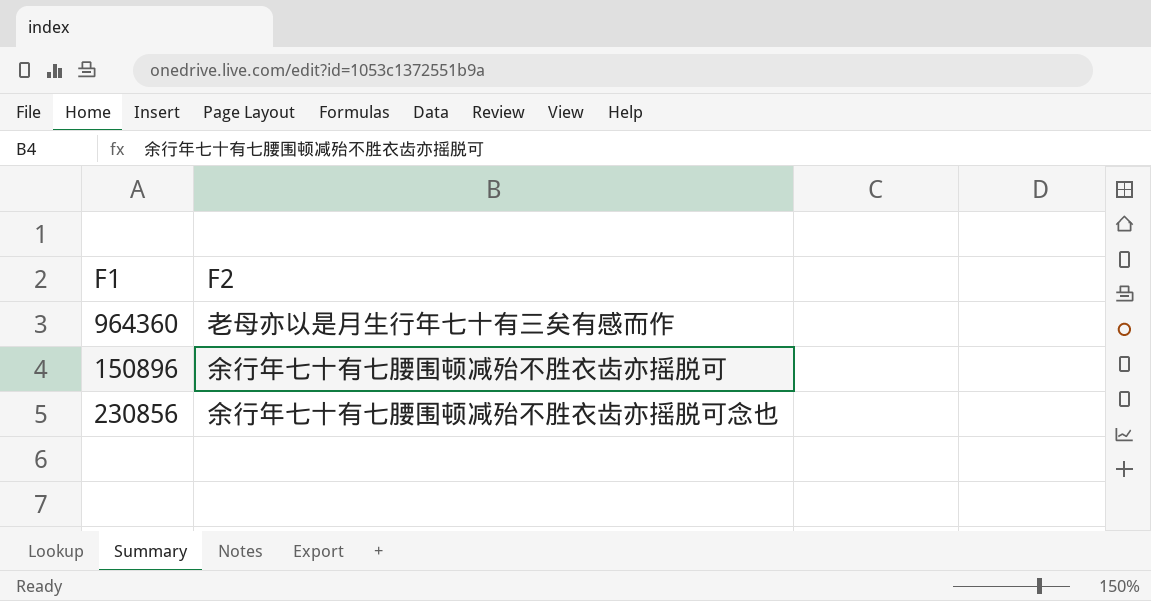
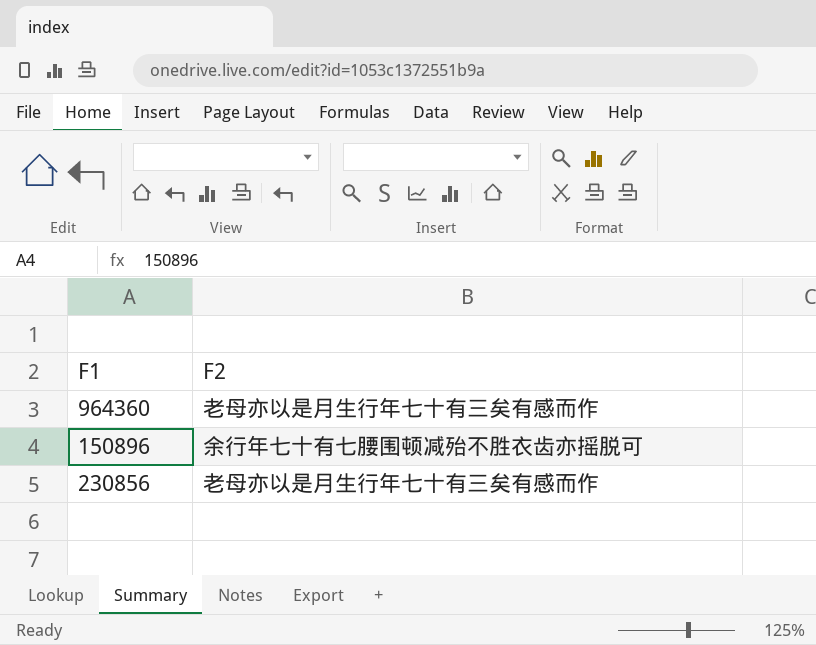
230856 | F2: 余行年七十有七腰围顿减殆不胜衣齿亦摇脱可念也 -> 老母亦以是月生行年七十有三矣有感而作

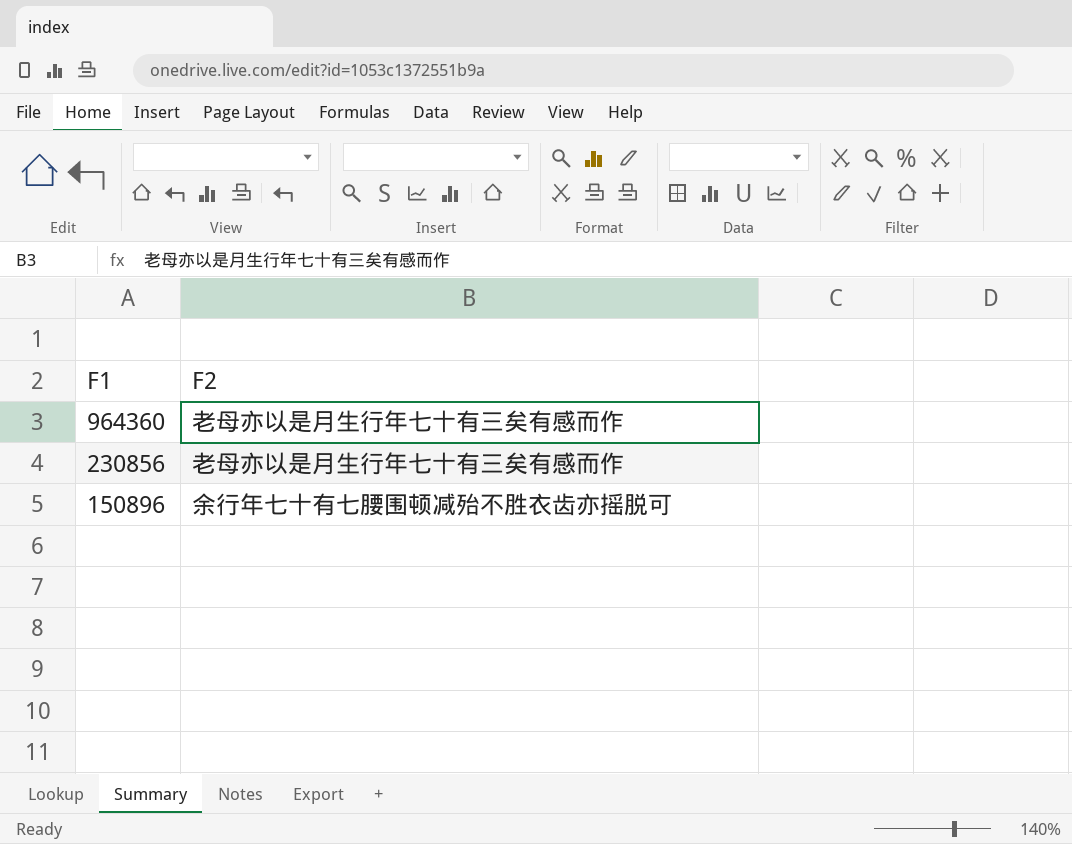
row order: none -> F1 descending

